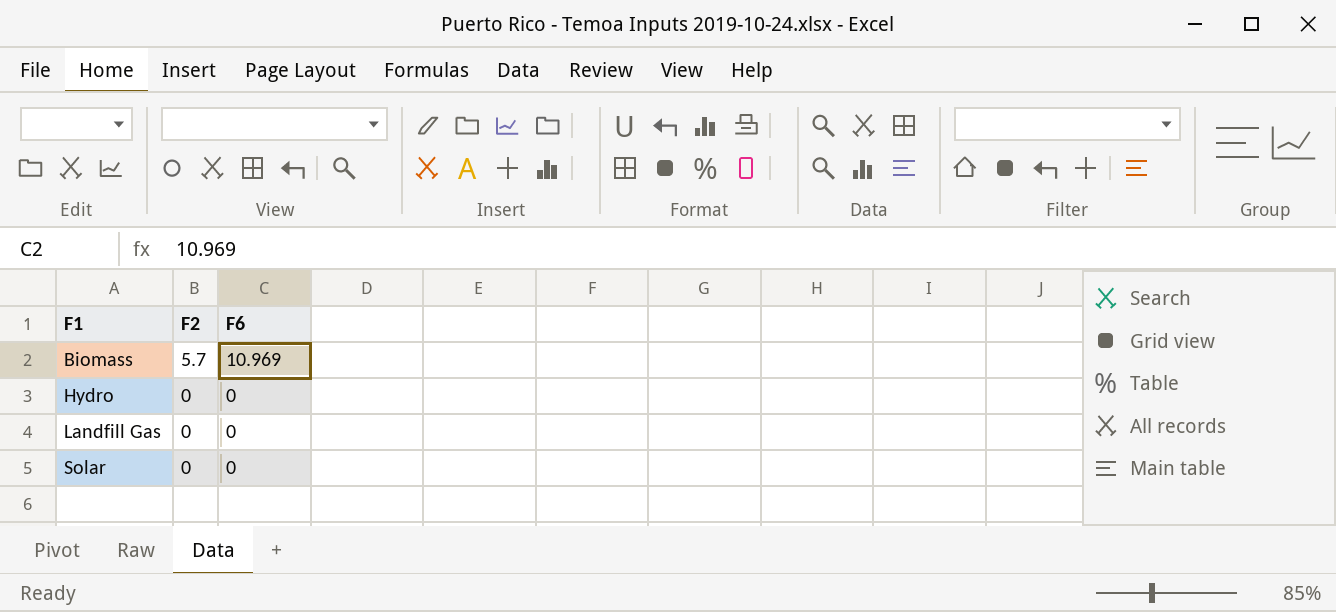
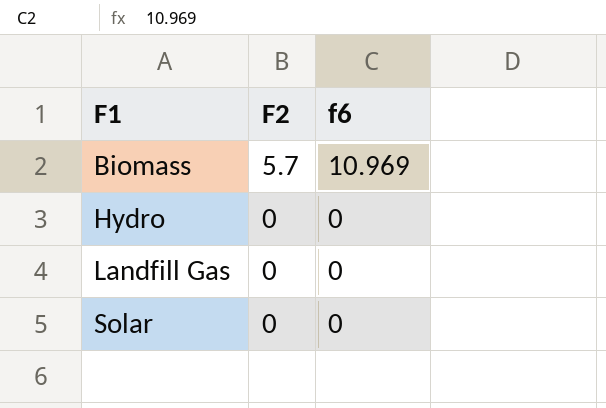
column name: F6 -> f6

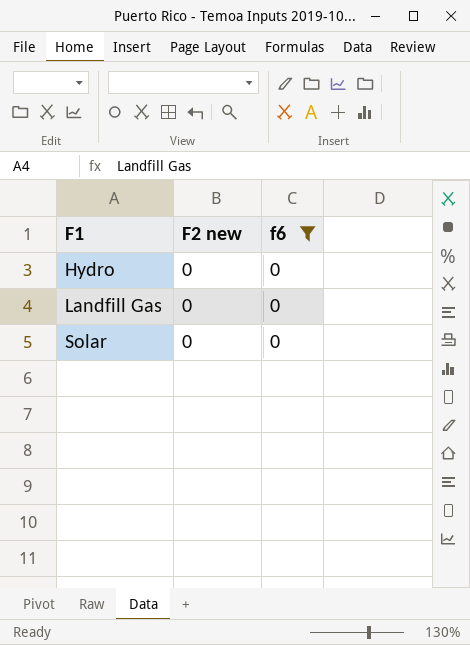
filter: none -> f6 = 0
column name: F2 -> F2 new

